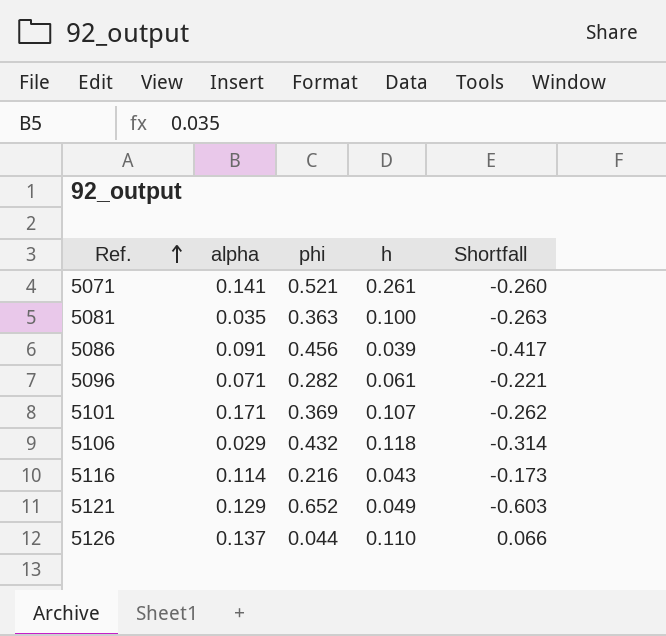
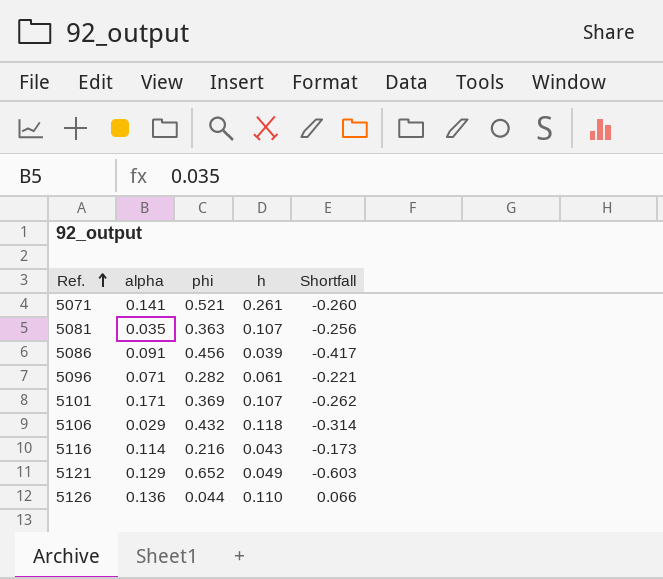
5081 | h: 0.100 -> 0.107
5081 | Shortfall: -0.263 -> -0.256
5126 | alpha: 0.137 -> 0.136

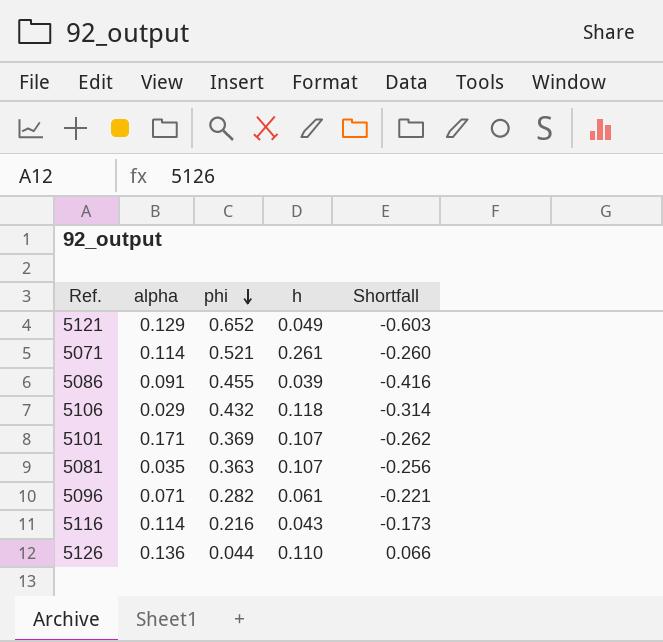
row order: Ref. ascending -> phi descending
5071 | alpha: 0.141 -> 0.114
5086 | phi: 0.456 -> 0.455
5086 | Shortfall: -0.417 -> -0.416

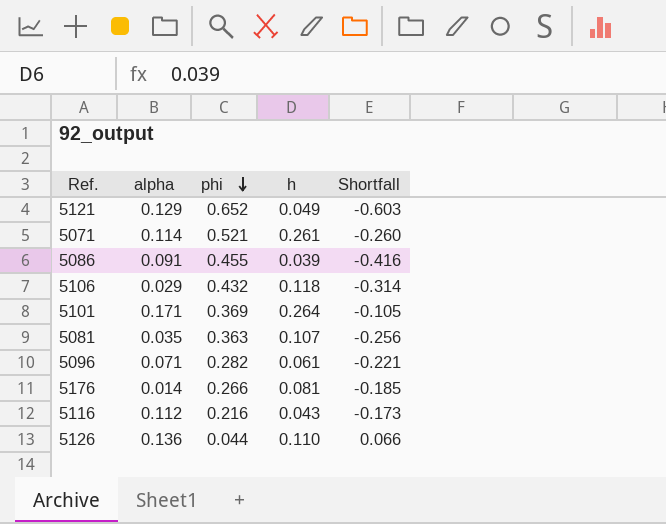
5101 | h: 0.107 -> 0.264
5101 | Shortfall: -0.262 -> -0.105
row 5176: none -> 0.014 | 0.266 | 0.081 | -0.185
5116 | alpha: 0.114 -> 0.112

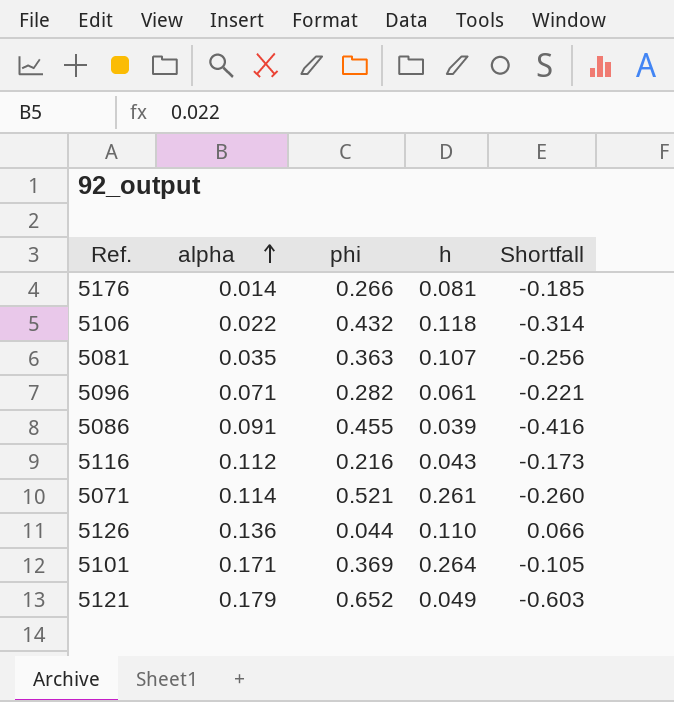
row order: phi descending -> alpha ascending
5106 | alpha: 0.029 -> 0.022
5121 | alpha: 0.129 -> 0.179

